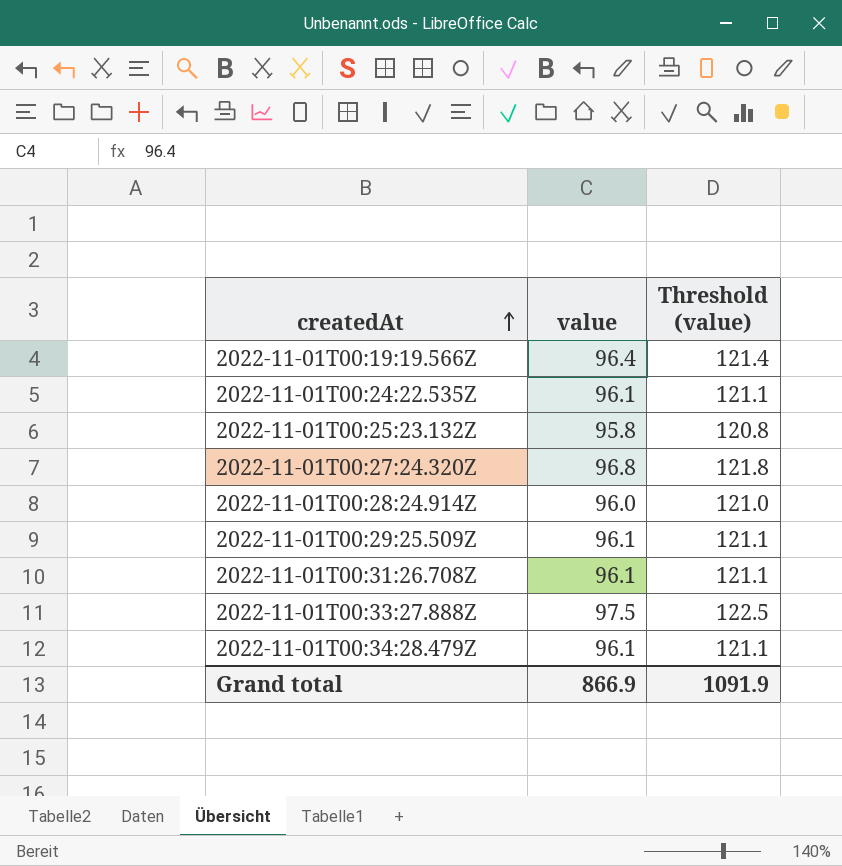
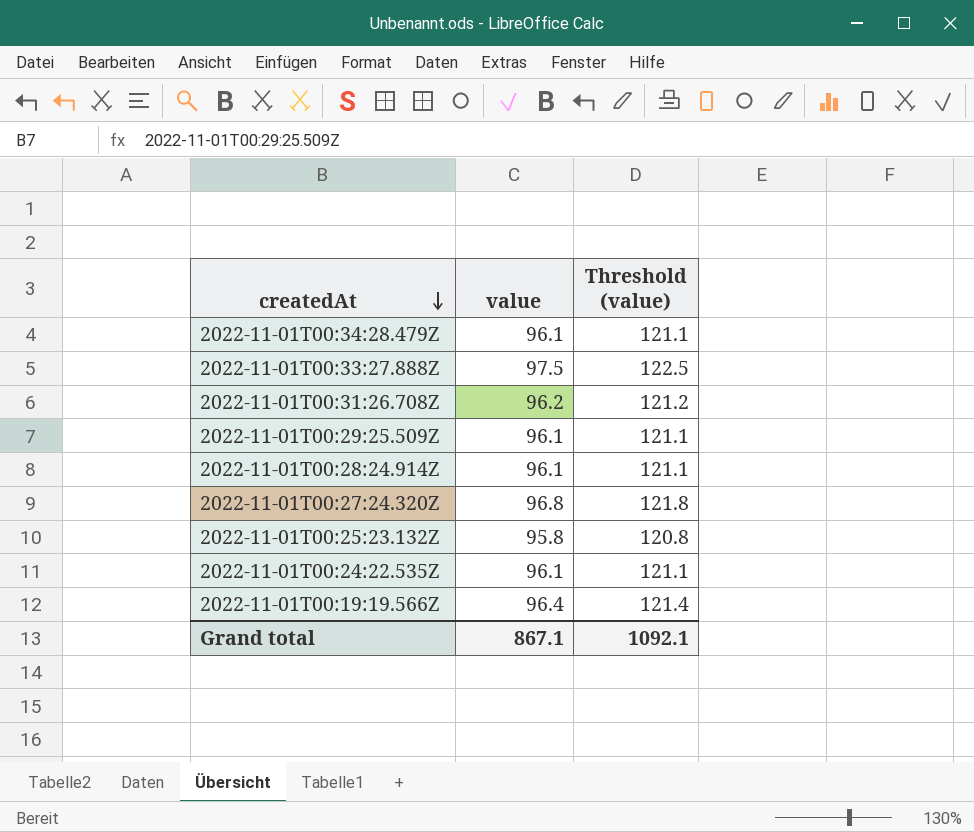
row order: createdAt ascending -> createdAt descending
2022-11-01T00:31:26.708Z | value: 96.1 -> 96.2
2022-11-01T00:31:26.708Z | Threshold (value): 121.1 -> 121.2
2022-11-01T00:28:24.914Z | value: 96.0 -> 96.1
2022-11-01T00:28:24.914Z | Threshold (value): 121.0 -> 121.1
Grand total | value: 866.9 -> 867.1
Grand total | Threshold (value): 1091.9 -> 1092.1

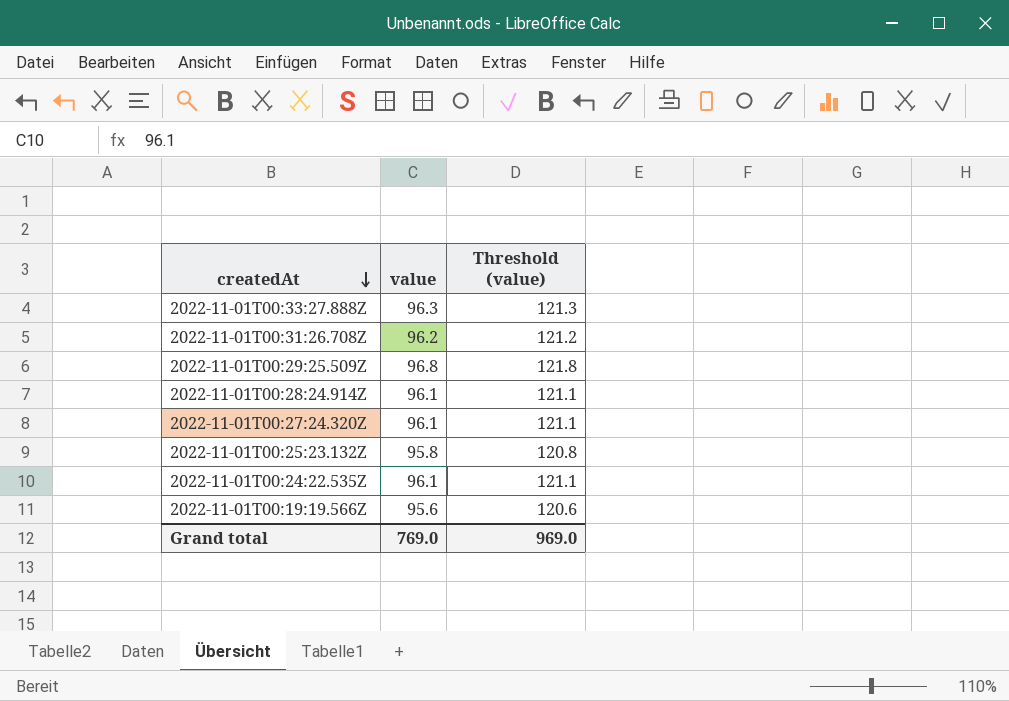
row 2022-11-01T00:34:28.479Z: 96.1 | 121.1 -> none
2022-11-01T00:33:27.888Z | value: 97.5 -> 96.3
2022-11-01T00:33:27.888Z | Threshold (value): 122.5 -> 121.3
2022-11-01T00:29:25.509Z | value: 96.1 -> 96.8
2022-11-01T00:29:25.509Z | Threshold (value): 121.1 -> 121.8
2022-11-01T00:27:24.320Z | value: 96.8 -> 96.1
2022-11-01T00:27:24.320Z | Threshold (value): 121.8 -> 121.1
2022-11-01T00:19:19.566Z | value: 96.4 -> 95.6
2022-11-01T00:19:19.566Z | Threshold (value): 121.4 -> 120.6
Grand total | value: 867.1 -> 769.0
Grand total | Threshold (value): 1092.1 -> 969.0

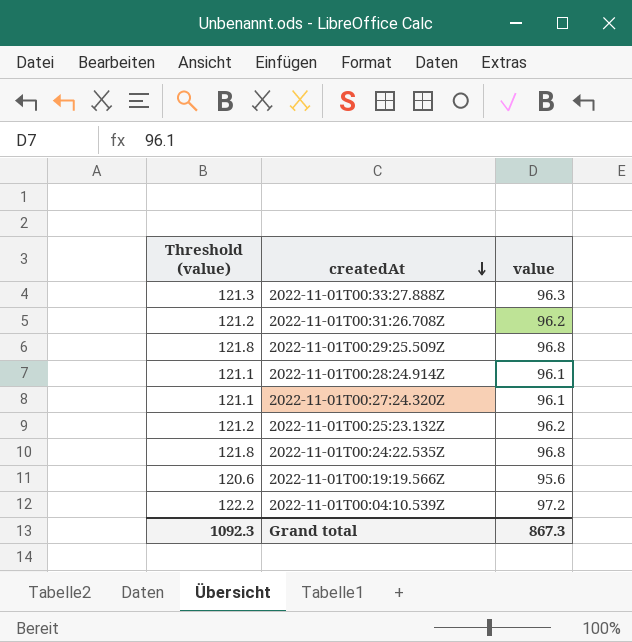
column Threshold (value) | position: 3 -> 1
2022-11-01T00:25:23.132Z | Threshold (value): 120.8 -> 121.2
2022-11-01T00:25:23.132Z | value: 95.8 -> 96.2
2022-11-01T00:24:22.535Z | Threshold (value): 121.1 -> 121.8
2022-11-01T00:24:22.535Z | value: 96.1 -> 96.8
row 2022-11-01T00:04:10.539Z: none -> 122.2 | 97.2
Grand total | Threshold (value): 969.0 -> 1092.3
Grand total | value: 769.0 -> 867.3

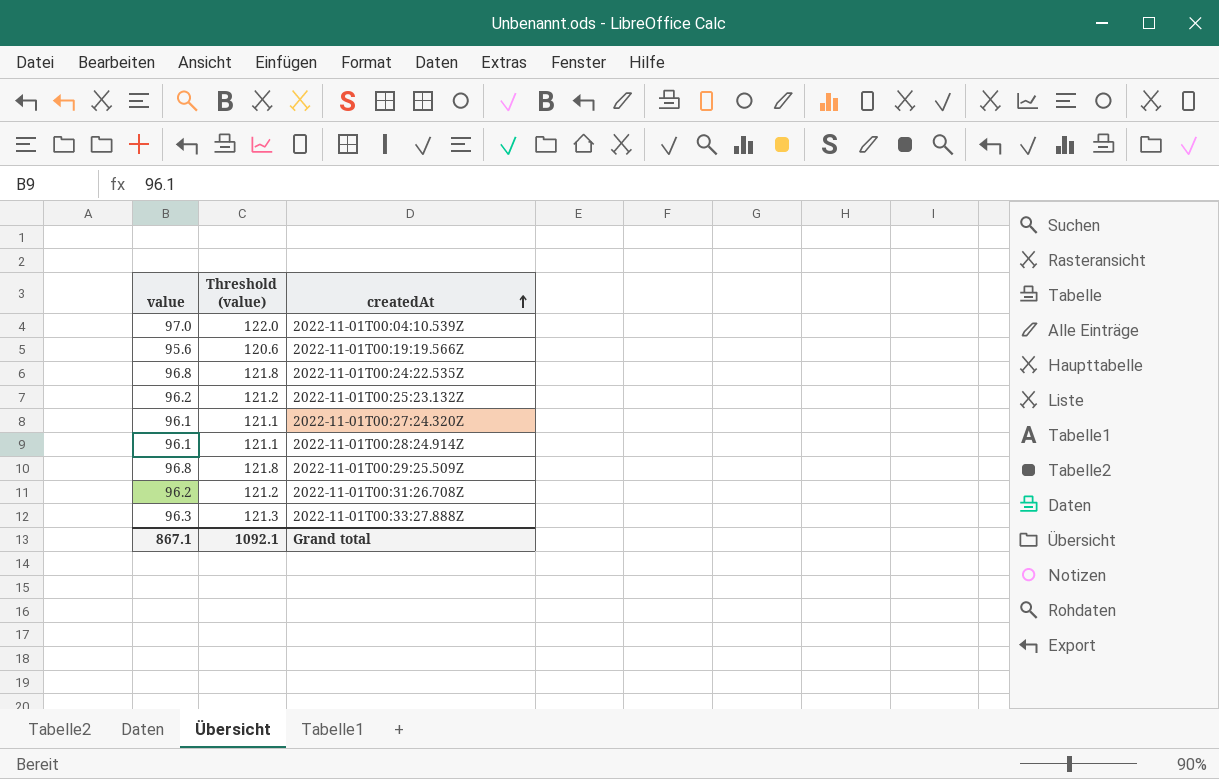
row order: createdAt descending -> createdAt ascending
column value | position: 3 -> 1
2022-11-01T00:04:10.539Z | value: 97.2 -> 97.0
2022-11-01T00:04:10.539Z | Threshold (value): 122.2 -> 122.0
Grand total | value: 867.3 -> 867.1
Grand total | Threshold (value): 1092.3 -> 1092.1

